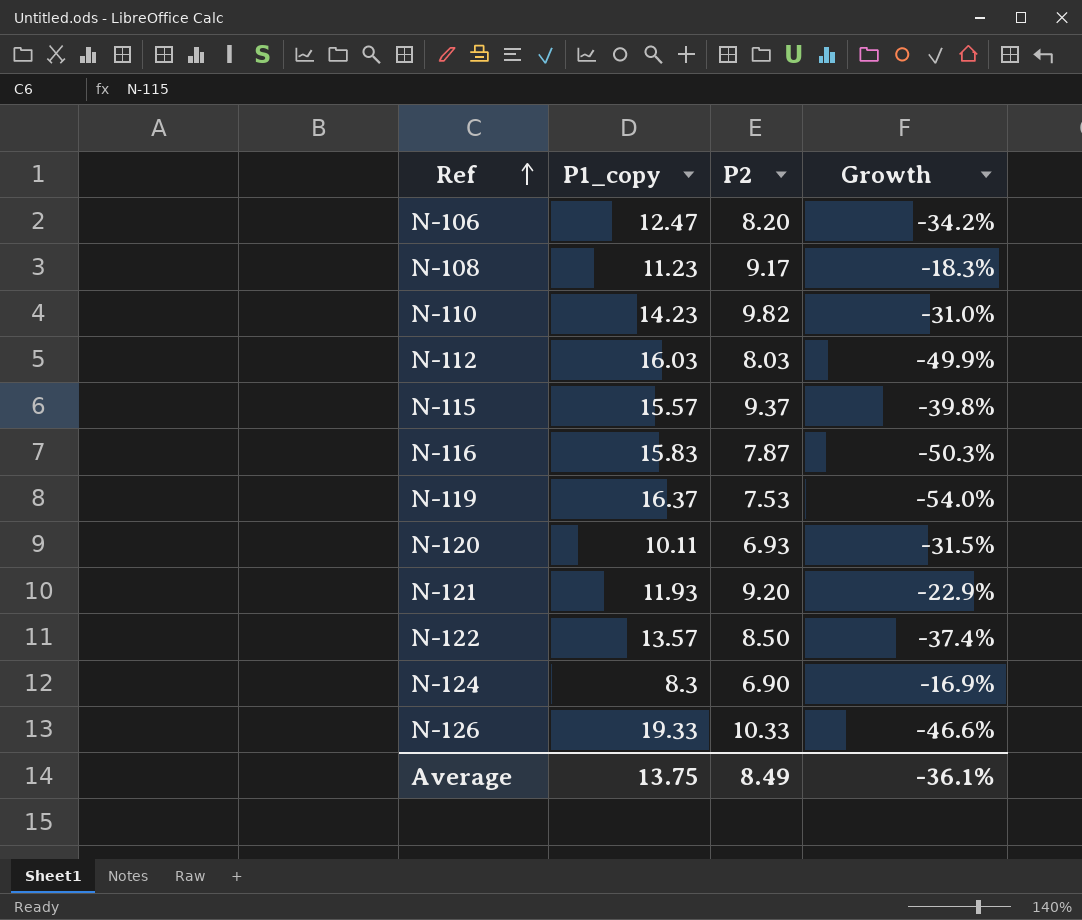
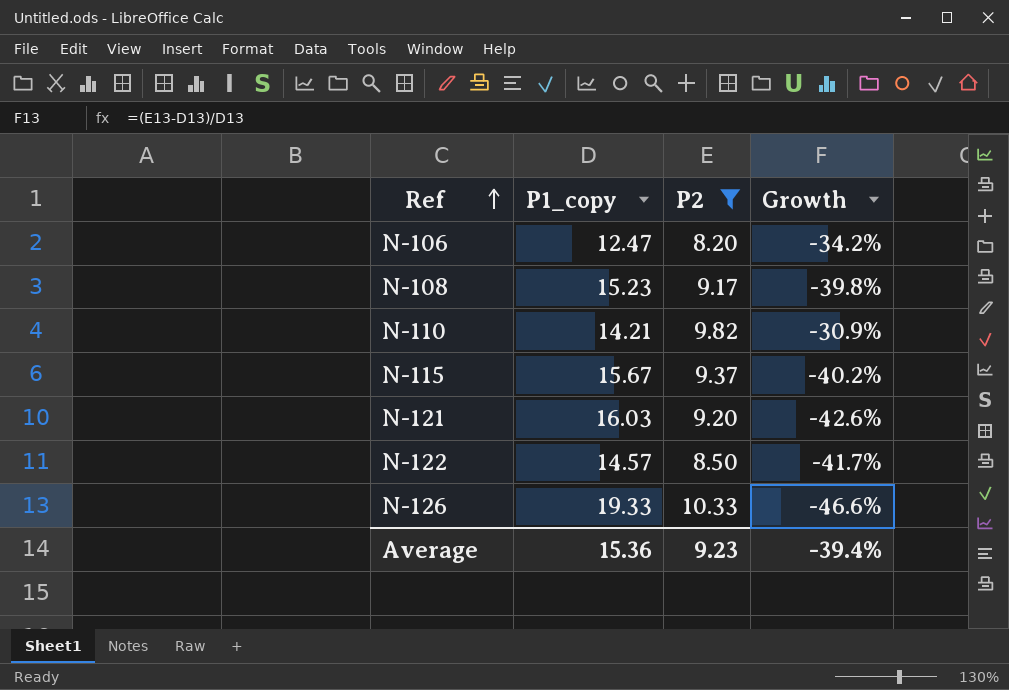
filter: none -> P2 >= 8.20
N-108 | P1_copy: 11.23 -> 15.23
N-108 | Growth: -18.3% -> -39.8%
N-110 | P1_copy: 14.23 -> 14.21
N-110 | Growth: -31.0% -> -30.9%
N-115 | P1_copy: 15.57 -> 15.67
N-115 | Growth: -39.8% -> -40.2%
N-121 | P1_copy: 11.93 -> 16.03
N-121 | Growth: -22.9% -> -42.6%
N-122 | P1_copy: 13.57 -> 14.57
N-122 | Growth: -37.4% -> -41.7%
Average | P1_copy: 13.75 -> 15.36
Average | P2: 8.49 -> 9.23
Average | Growth: -36.1% -> -39.4%

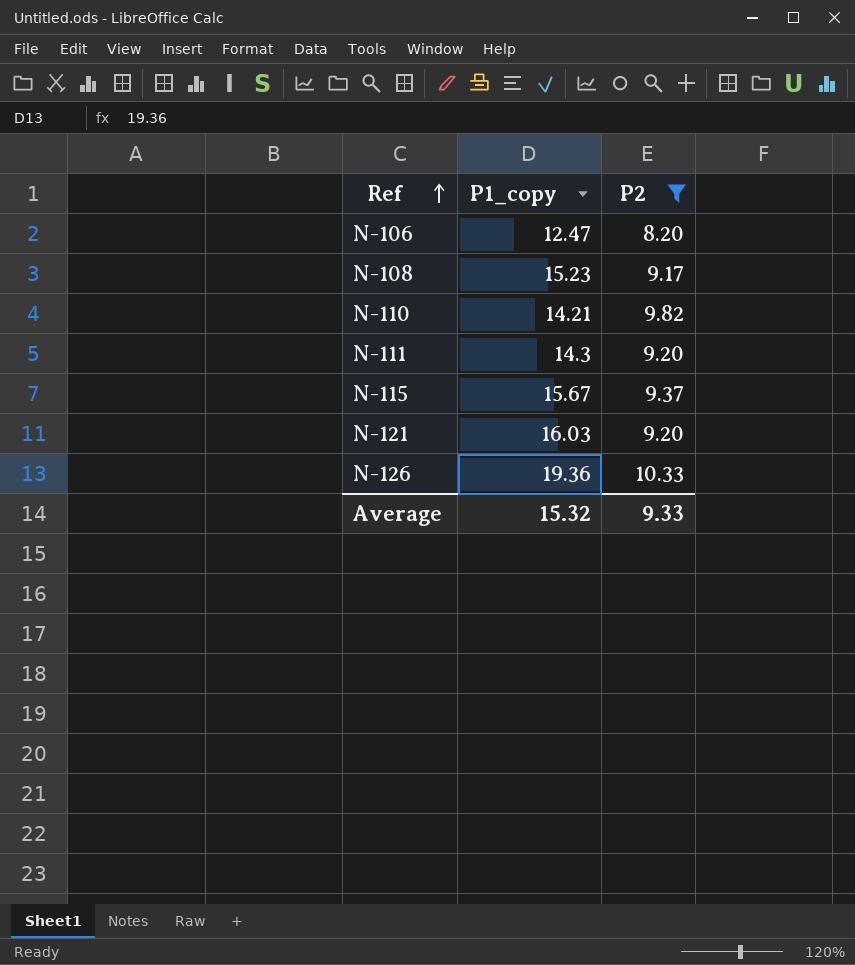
column Growth | formula: ([P2] - [P1_copy]) / [P1_copy] -> none
row N-122: 14.57 | 8.50 | -41.7% -> none
row N-111: none -> 14.3 | 9.20
N-126 | P1_copy: 19.33 -> 19.36
Average | P1_copy: 15.36 -> 15.32
Average | P2: 9.23 -> 9.33

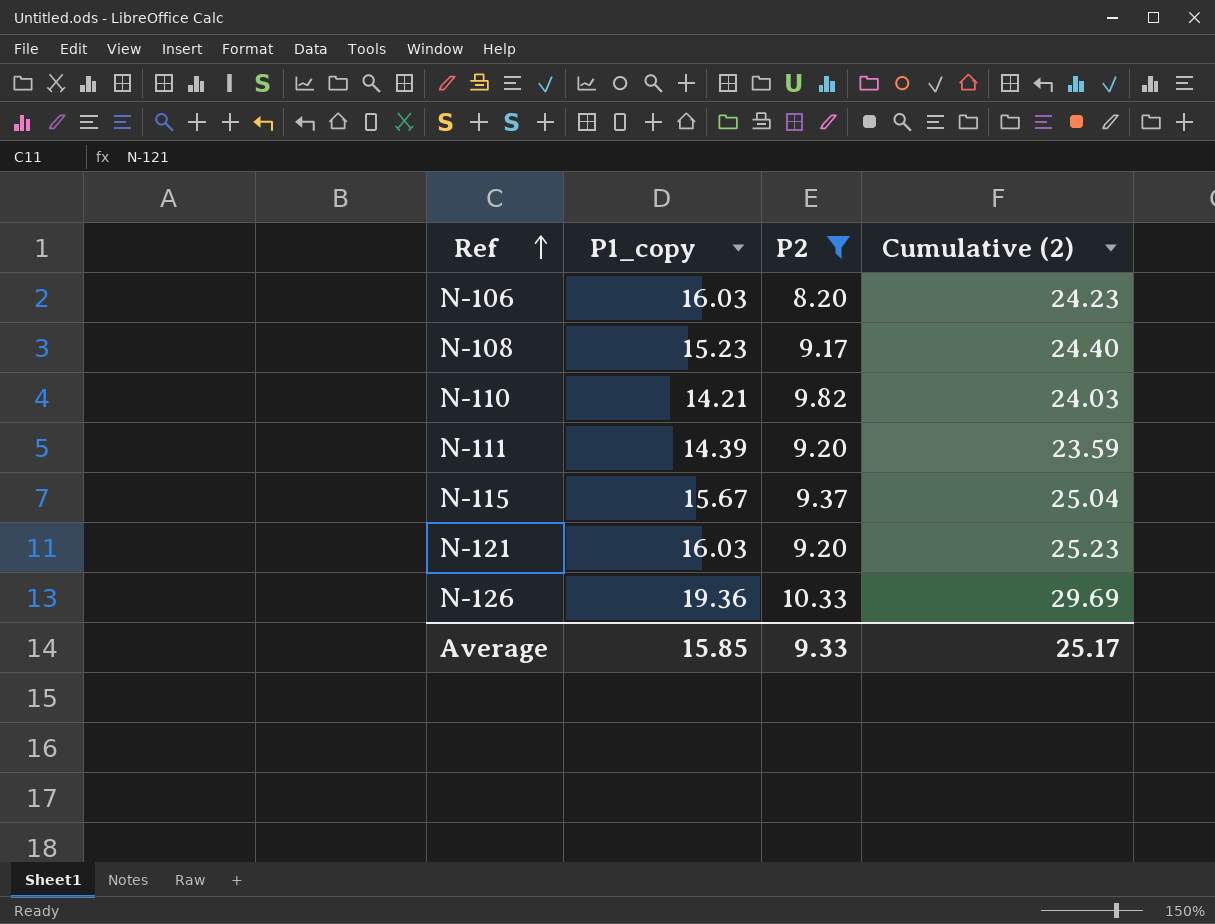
column Cumulative (2) | formula: none -> [P1_copy] + [P2]
N-106 | P1_copy: 12.47 -> 16.03
N-111 | P1_copy: 14.3 -> 14.39
Average | P1_copy: 15.32 -> 15.85

